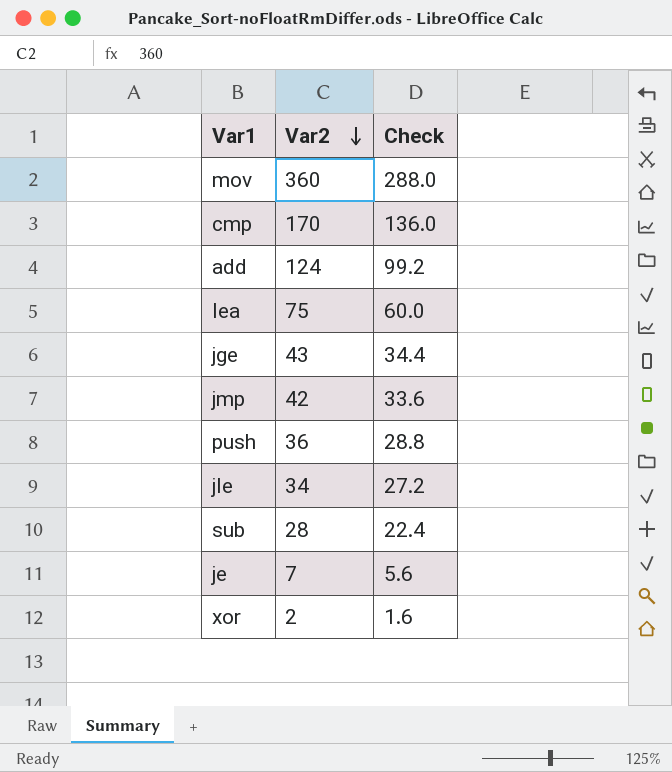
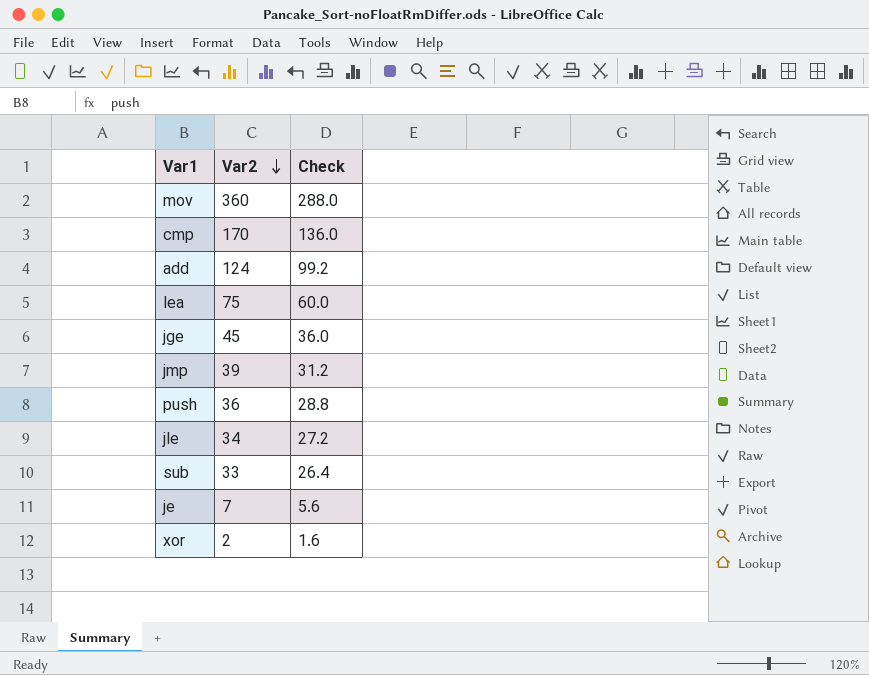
jge | Var2: 43 -> 45
jge | Check: 34.4 -> 36.0
jmp | Var2: 42 -> 39
jmp | Check: 33.6 -> 31.2
sub | Var2: 28 -> 33
sub | Check: 22.4 -> 26.4

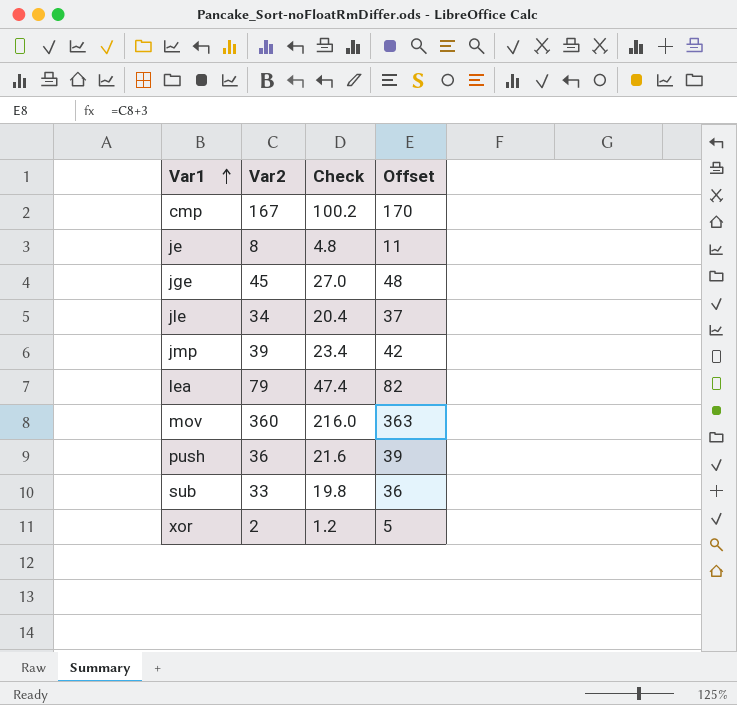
row order: Var2 descending -> Var1 ascending
column Check | formula: [Var2] * 0.8 -> [Var2] * 0.6
column Offset | formula: none -> [Var2] + 3
row add: 124 | 99.2 -> none
cmp | Var2: 170 -> 167
je | Var2: 7 -> 8
lea | Var2: 75 -> 79

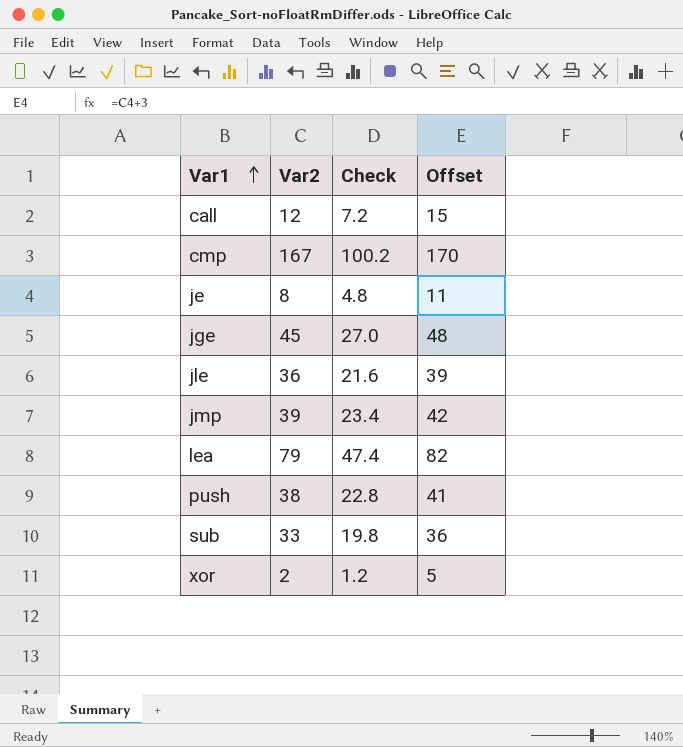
row mov: 360 | 216.0 | 363 -> none
row call: none -> 12 | 7.2 | 15
jle | Var2: 34 -> 36
jle | Check: 20.4 -> 21.6
jle | Offset: 37 -> 39
push | Var2: 36 -> 38
push | Check: 21.6 -> 22.8
push | Offset: 39 -> 41

